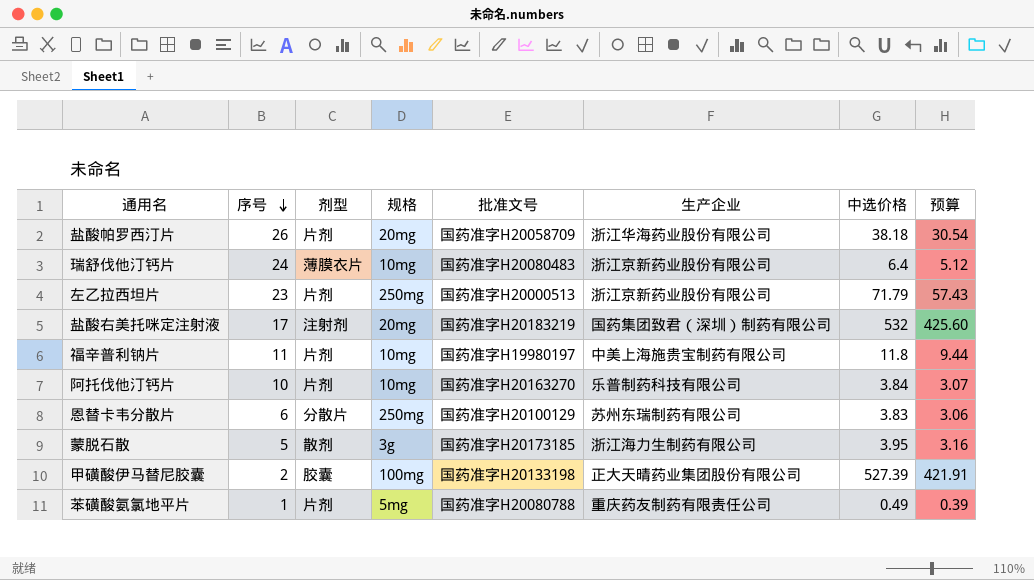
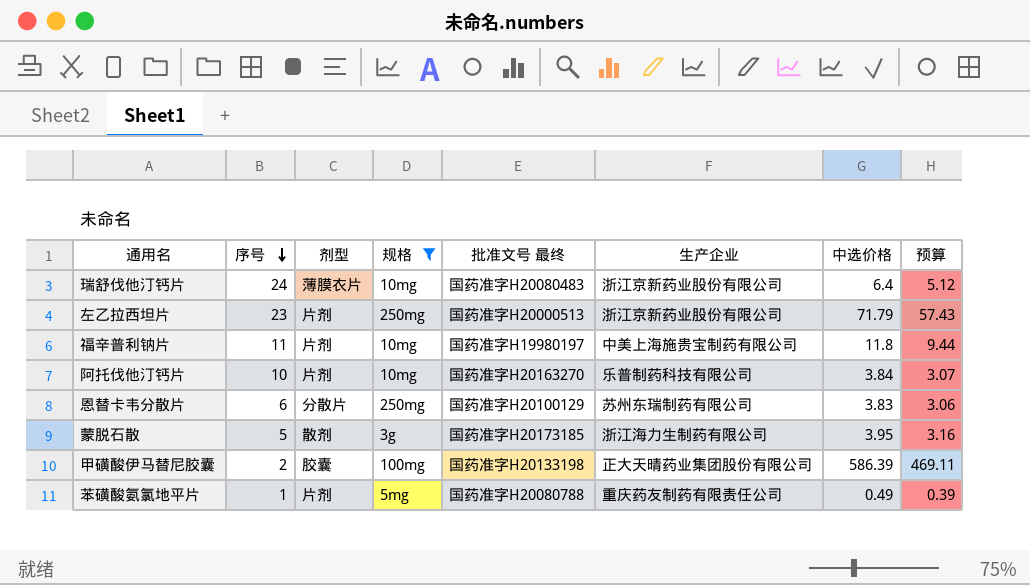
filter: none -> 规格 != 20mg
column name: 批准文号 -> 批准文号 最终
甲磺酸伊马替尼胶囊 | 中选价格: 527.39 -> 586.39
甲磺酸伊马替尼胶囊 | 预算: 421.91 -> 469.11

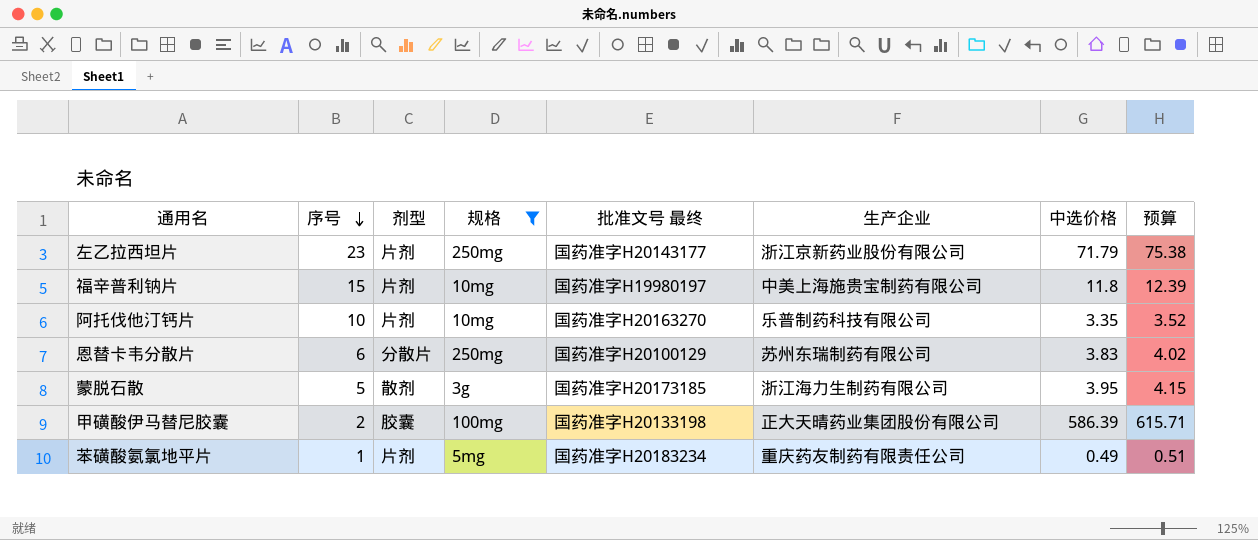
column 预算 | formula: [中选价格] * 0.8 -> [中选价格] * 1.05
row 瑞舒伐他汀钙片: 24 | 薄膜衣片 | 10mg | 国药准字H20080483 | 浙江京新药业股份有限公司 | 6.4 | 5.12 -> none
左乙拉西坦片 | 批准文号 最终: 国药准字H20000513 -> 国药准字H20143177
福辛普利钠片 | 序号: 11 -> 15
阿托伐他汀钙片 | 中选价格: 3.84 -> 3.35
苯磺酸氨氯地平片 | 批准文号 最终: 国药准字H20080788 -> 国药准字H20183234

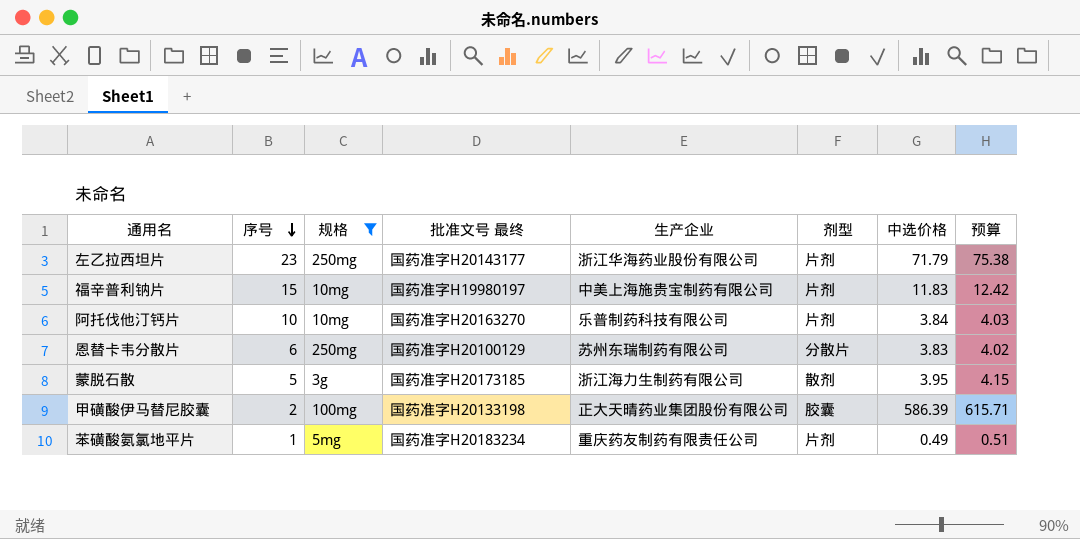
column 剂型 | position: 3 -> 6
左乙拉西坦片 | 生产企业: 浙江京新药业股份有限公司 -> 浙江华海药业股份有限公司
福辛普利钠片 | 中选价格: 11.8 -> 11.83
福辛普利钠片 | 预算: 12.39 -> 12.42
阿托伐他汀钙片 | 中选价格: 3.35 -> 3.84
阿托伐他汀钙片 | 预算: 3.52 -> 4.03

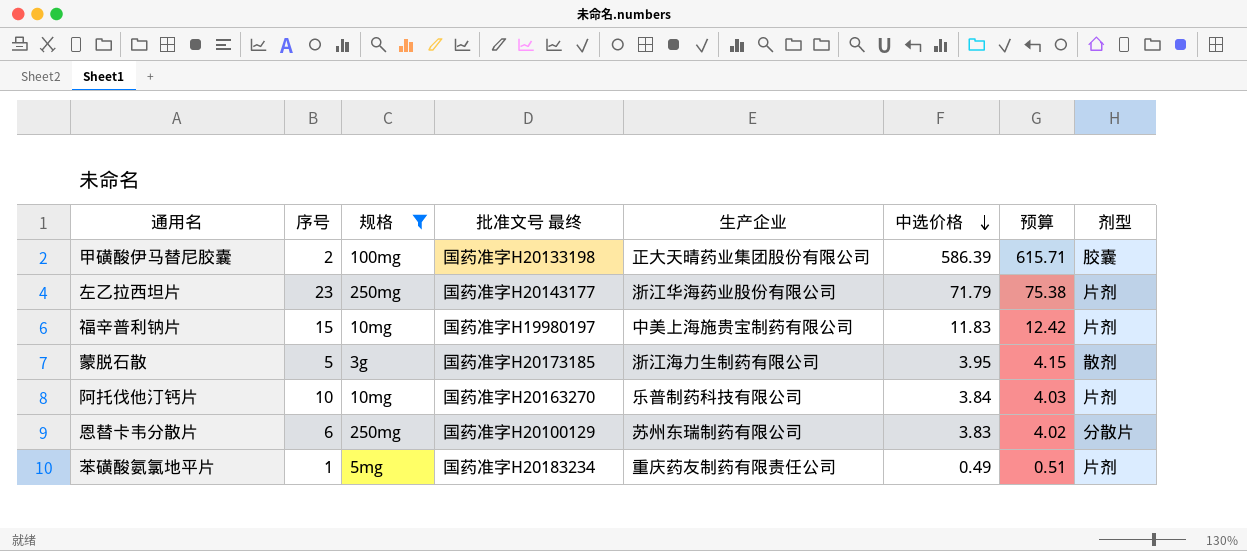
row order: 序号 descending -> 中选价格 descending
column 剂型 | position: 6 -> 8

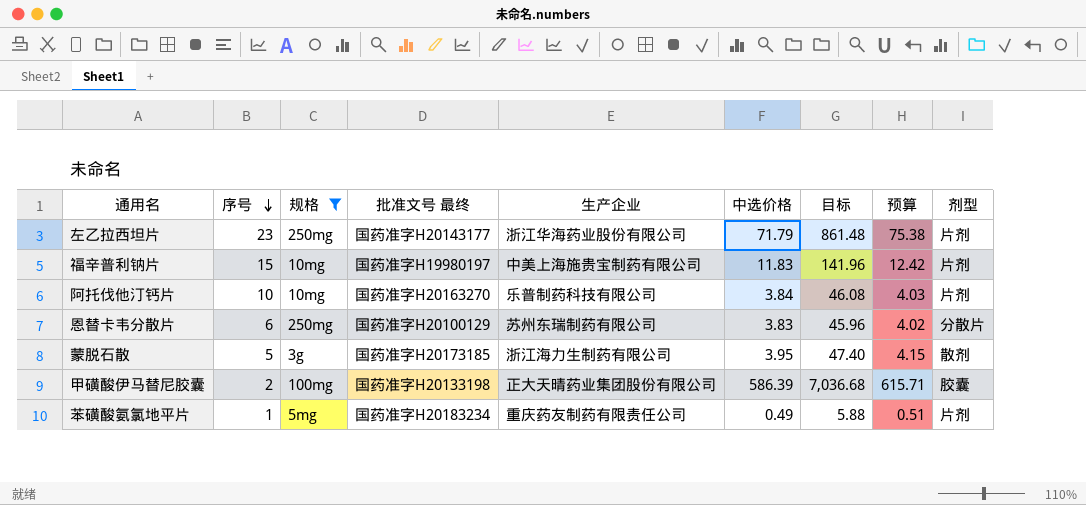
row order: 中选价格 descending -> 序号 descending
column 目标 | formula: none -> [中选价格] * 12

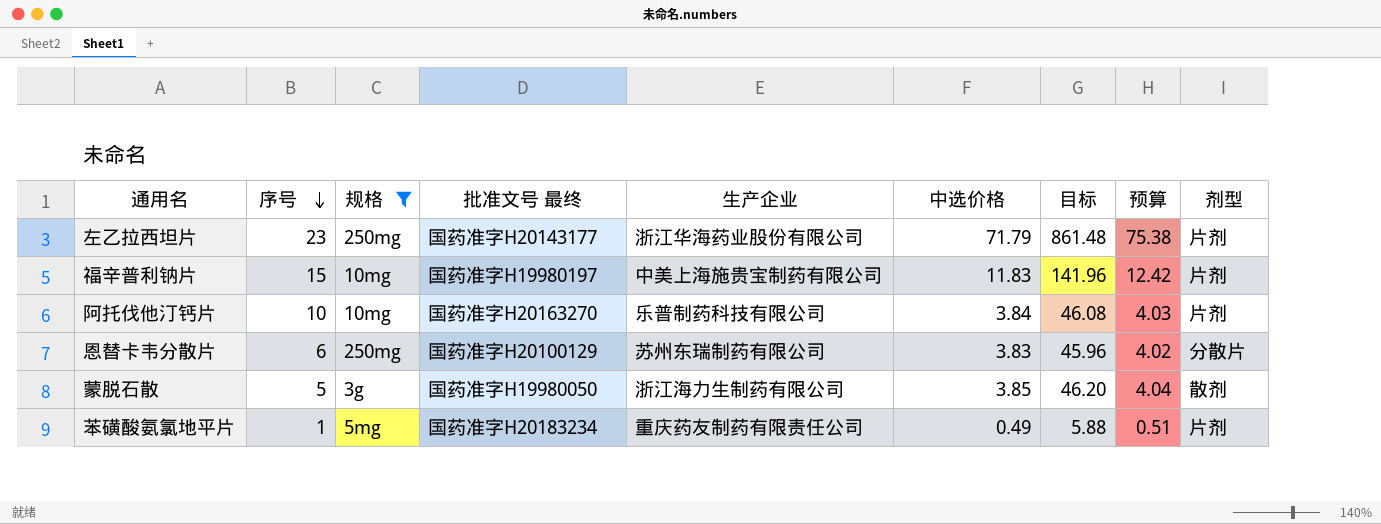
row 甲磺酸伊马替尼胶囊: 2 | 100mg | 国药准字H20133198 | 正大天晴药业集团股份有限公司 | 586.39 | 7,036.68 | 615.71 | 胶囊 -> none
蒙脱石散 | 批准文号 最终: 国药准字H20173185 -> 国药准字H19980050
蒙脱石散 | 中选价格: 3.95 -> 3.85
蒙脱石散 | 目标: 47.40 -> 46.20
蒙脱石散 | 预算: 4.15 -> 4.04

